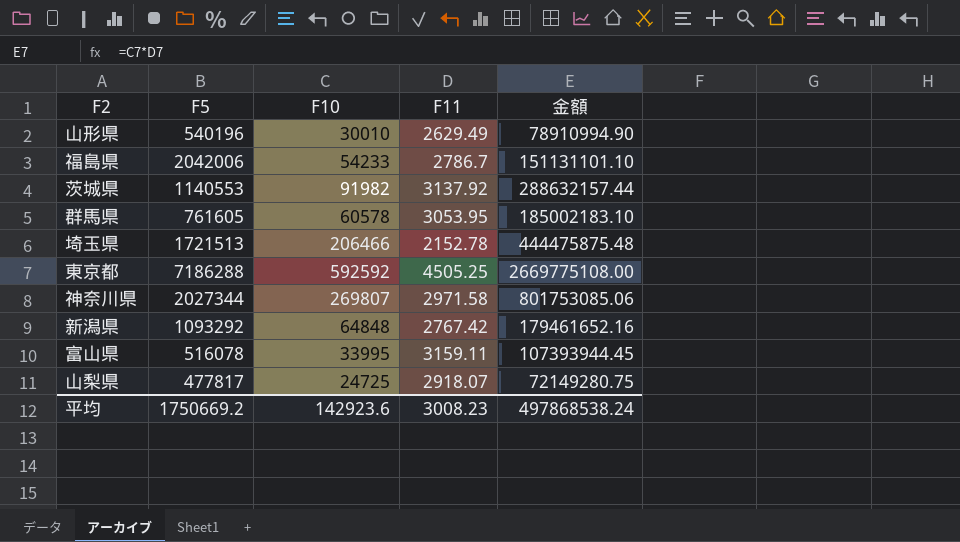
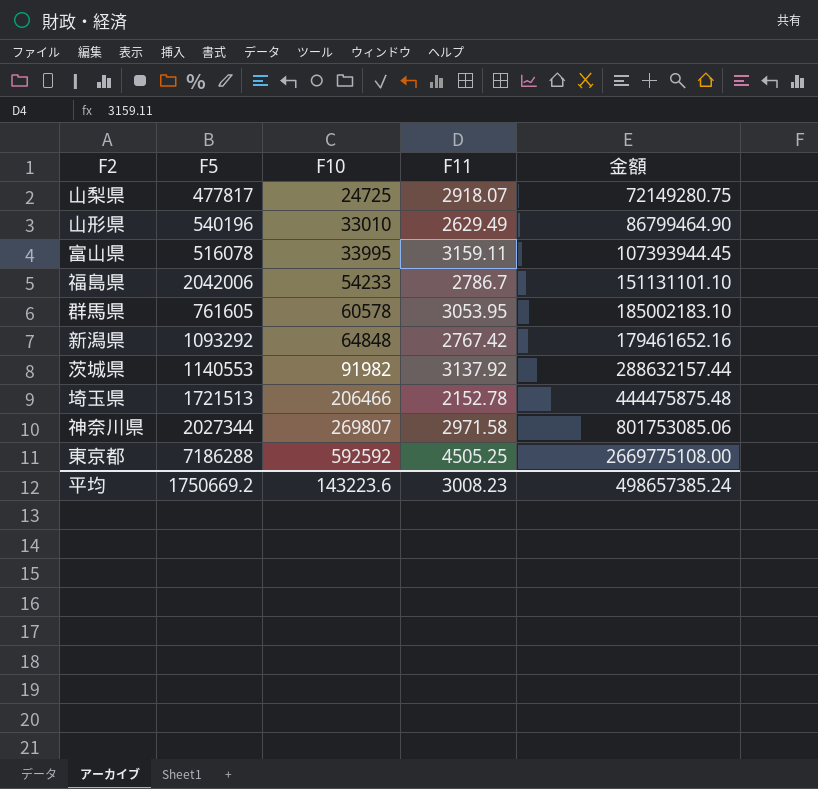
row order: none -> F10 ascending
山形県 | F10: 30010 -> 33010
山形県 | 金額: 78910994.90 -> 86799464.90
平均 | F10: 142923.6 -> 143223.6
平均 | 金額: 497868538.24 -> 498657385.24

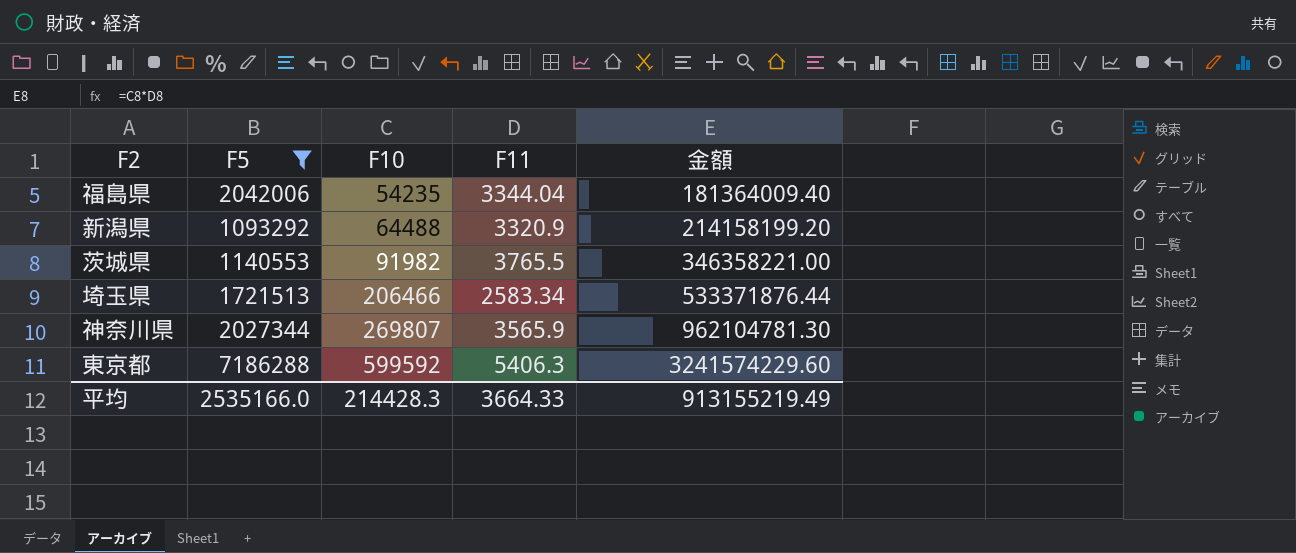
filter: none -> F5 >= 1093292
福島県 | F10: 54233 -> 54235
福島県 | F11: 2786.7 -> 3344.04
福島県 | 金額: 151131101.10 -> 181364009.40
新潟県 | F10: 64848 -> 64488
新潟県 | F11: 2767.42 -> 3320.9
新潟県 | 金額: 179461652.16 -> 214158199.20
茨城県 | F11: 3137.92 -> 3765.5
茨城県 | 金額: 288632157.44 -> 346358221.00
埼玉県 | F11: 2152.78 -> 2583.34
埼玉県 | 金額: 444475875.48 -> 533371876.44
神奈川県 | F11: 2971.58 -> 3565.9
神奈川県 | 金額: 801753085.06 -> 962104781.30
東京都 | F10: 592592 -> 599592
東京都 | F11: 4505.25 -> 5406.3
東京都 | 金額: 2669775108.00 -> 3241574229.60
平均 | F5: 1750669.2 -> 2535166.0
平均 | F10: 143223.6 -> 214428.3
平均 | F11: 3008.23 -> 3664.33
平均 | 金額: 498657385.24 -> 913155219.49

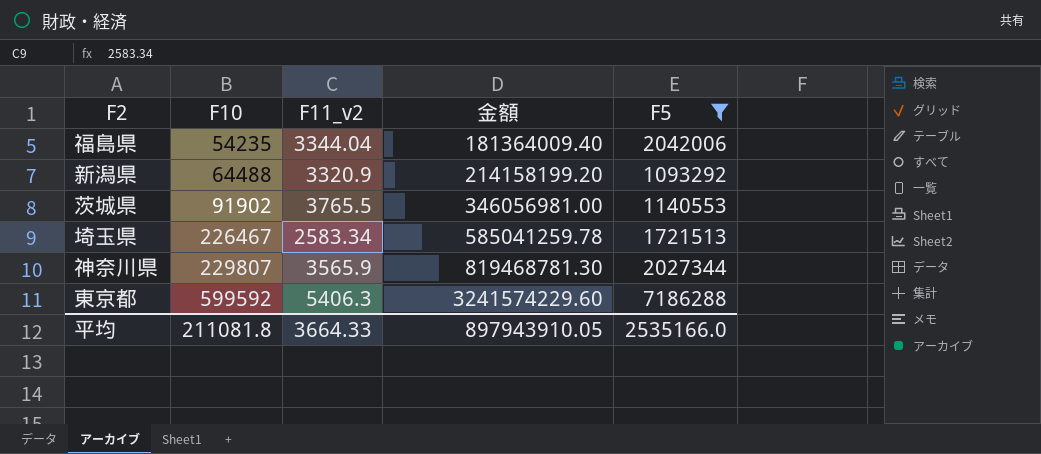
column name: F11 -> F11_v2
column F5 | position: 2 -> 5
茨城県 | F10: 91982 -> 91902
茨城県 | 金額: 346358221.00 -> 346056981.00
埼玉県 | F10: 206466 -> 226467
埼玉県 | 金額: 533371876.44 -> 585041259.78
神奈川県 | F10: 269807 -> 229807
神奈川県 | 金額: 962104781.30 -> 819468781.30
平均 | F10: 214428.3 -> 211081.8
平均 | 金額: 913155219.49 -> 897943910.05

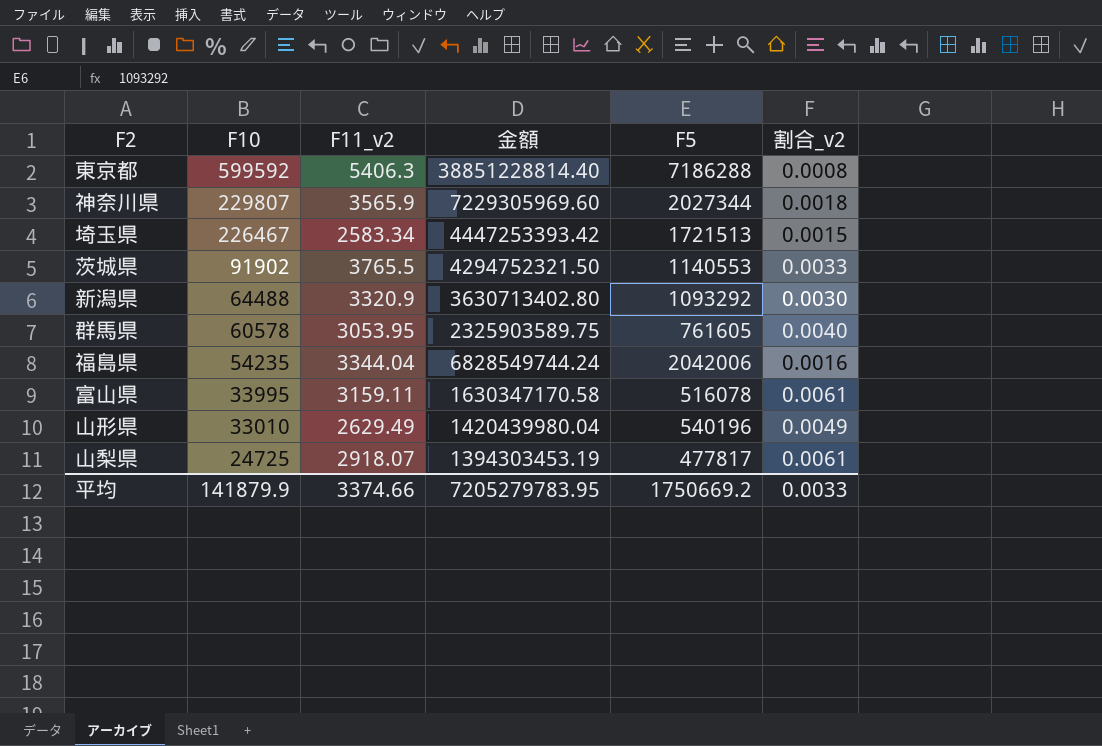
filter: F5 >= 1093292 -> none
row order: F10 ascending -> F10 descending
column 金額 | formula: [F10] * [F11_v2] -> [F11_v2] * [F5]
column 割合_v2 | formula: none -> [F11_v2] / [F5]
平均 | F10: 211081.8 -> 141879.9
平均 | F11_v2: 3664.33 -> 3374.66
平均 | 金額: 897943910.05 -> 7205279783.95
平均 | F5: 2535166.0 -> 1750669.2

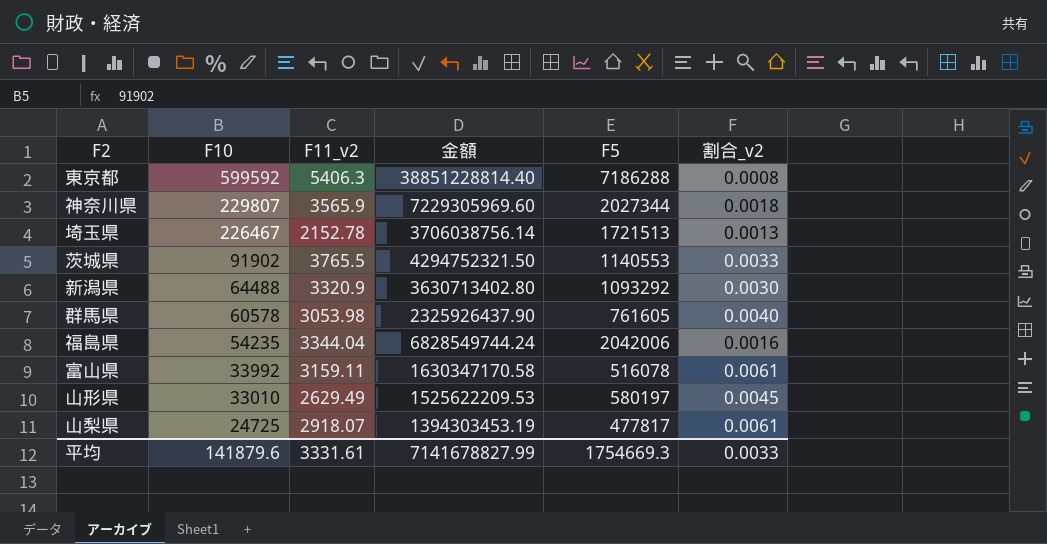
埼玉県 | F11_v2: 2583.34 -> 2152.78
埼玉県 | 金額: 4447253393.42 -> 3706038756.14
埼玉県 | 割合_v2: 0.0015 -> 0.0013
群馬県 | F11_v2: 3053.95 -> 3053.98
群馬県 | 金額: 2325903589.75 -> 2325926437.90
富山県 | F10: 33995 -> 33992
山形県 | 金額: 1420439980.04 -> 1525622209.53
山形県 | F5: 540196 -> 580197
山形県 | 割合_v2: 0.0049 -> 0.0045
平均 | F10: 141879.9 -> 141879.6
平均 | F11_v2: 3374.66 -> 3331.61
平均 | 金額: 7205279783.95 -> 7141678827.99
平均 | F5: 1750669.2 -> 1754669.3

